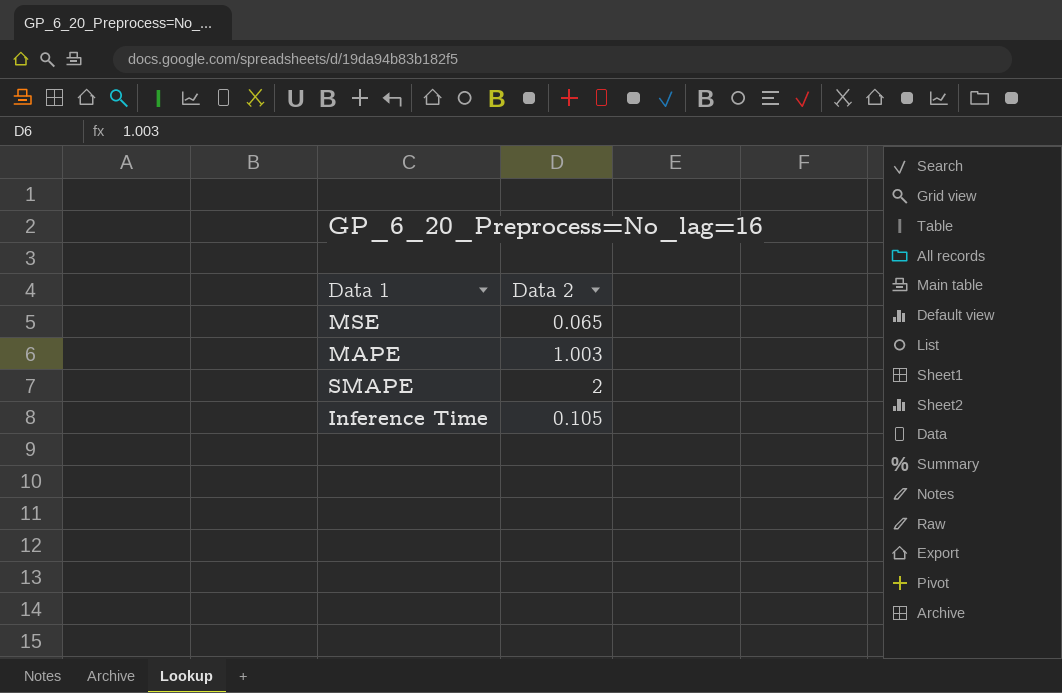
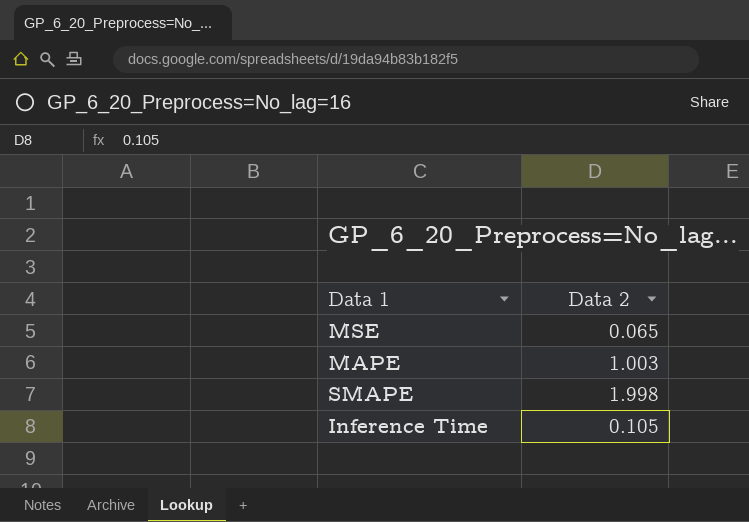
SMAPE | Data 2: 2 -> 1.998

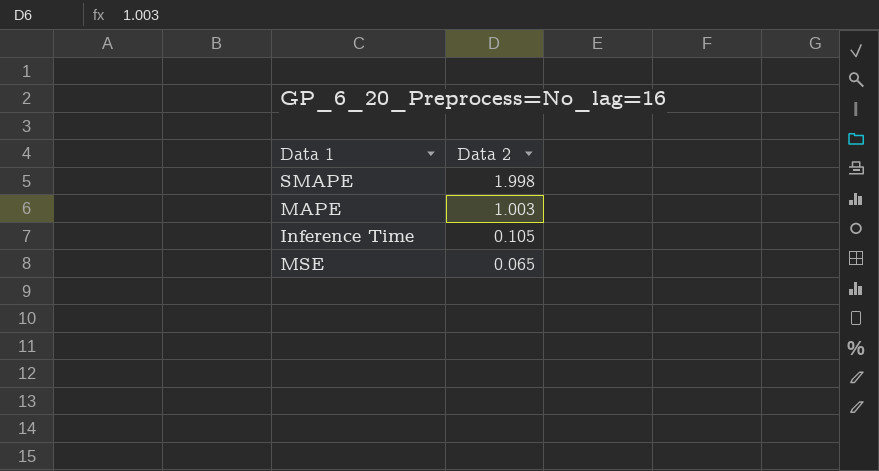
row order: none -> Data 2 descending

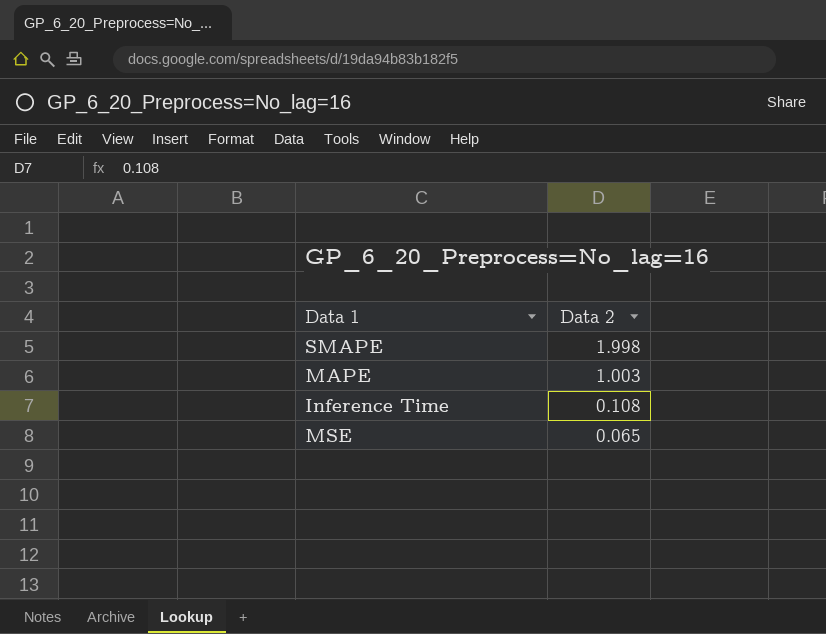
Inference Time | Data 2: 0.105 -> 0.108

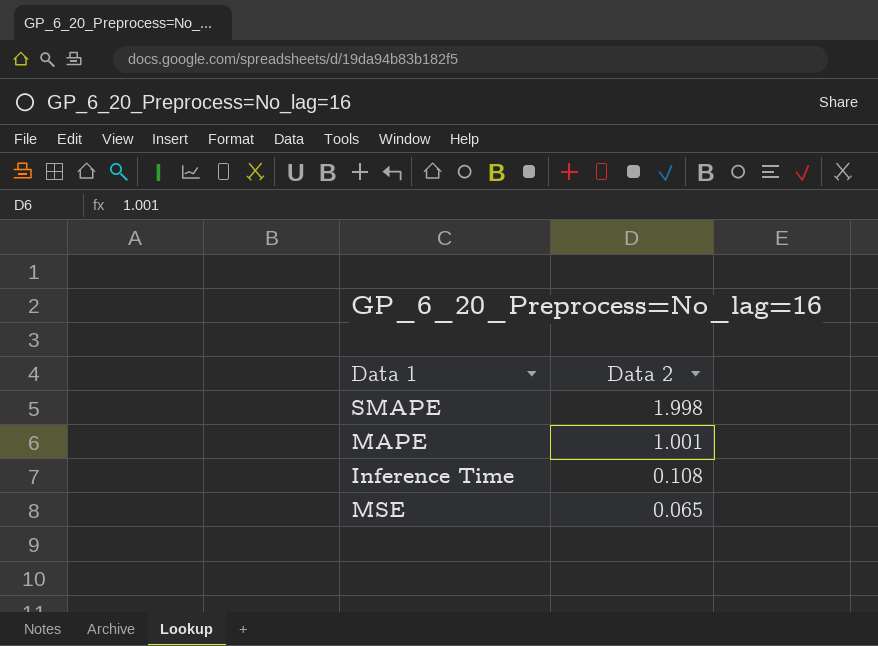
MAPE | Data 2: 1.003 -> 1.001

